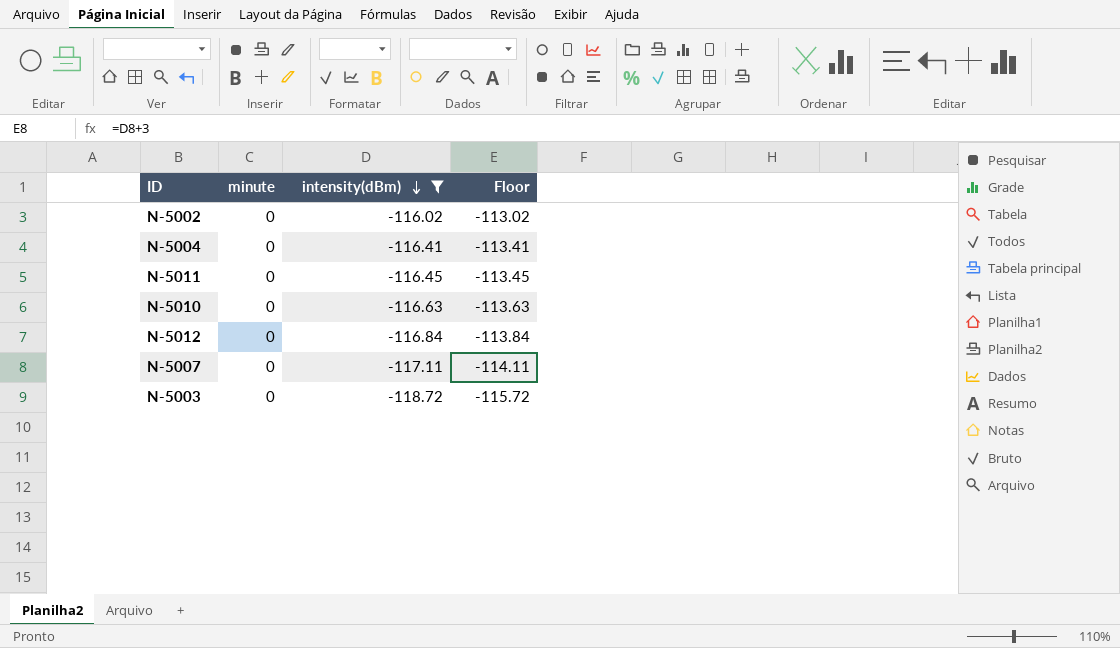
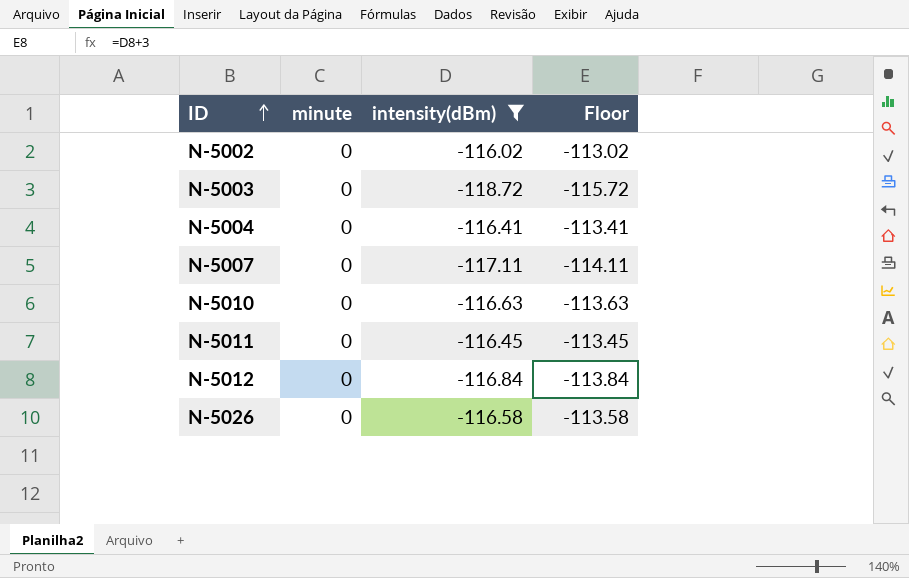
row order: intensity(dBm) descending -> ID ascending
row N-5026: none -> 0 | -116.58 | -113.58

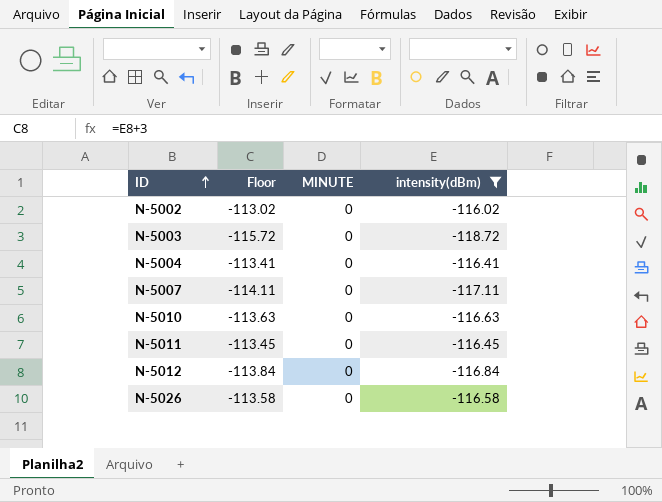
column Floor | position: 4 -> 2
column name: minute -> MINUTE

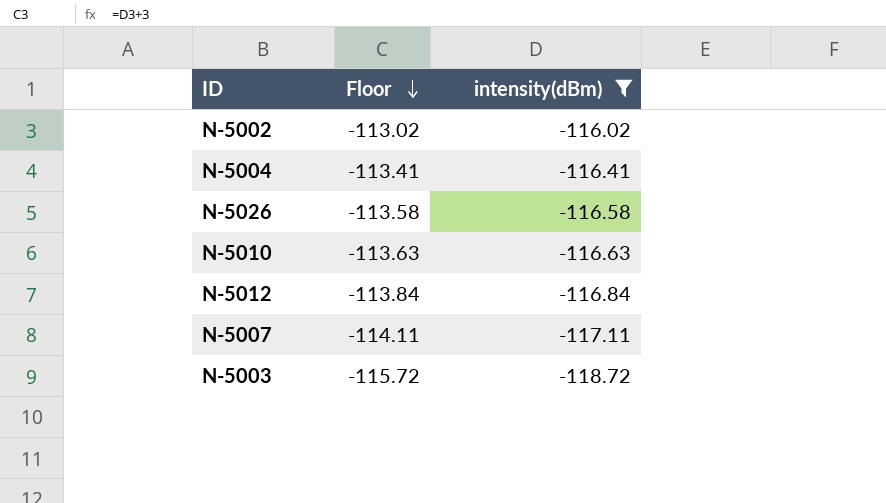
row order: ID ascending -> Floor descending
column MINUTE | position: 3 -> none
row N-5011: -113.45 | 0 | -116.45 -> none

